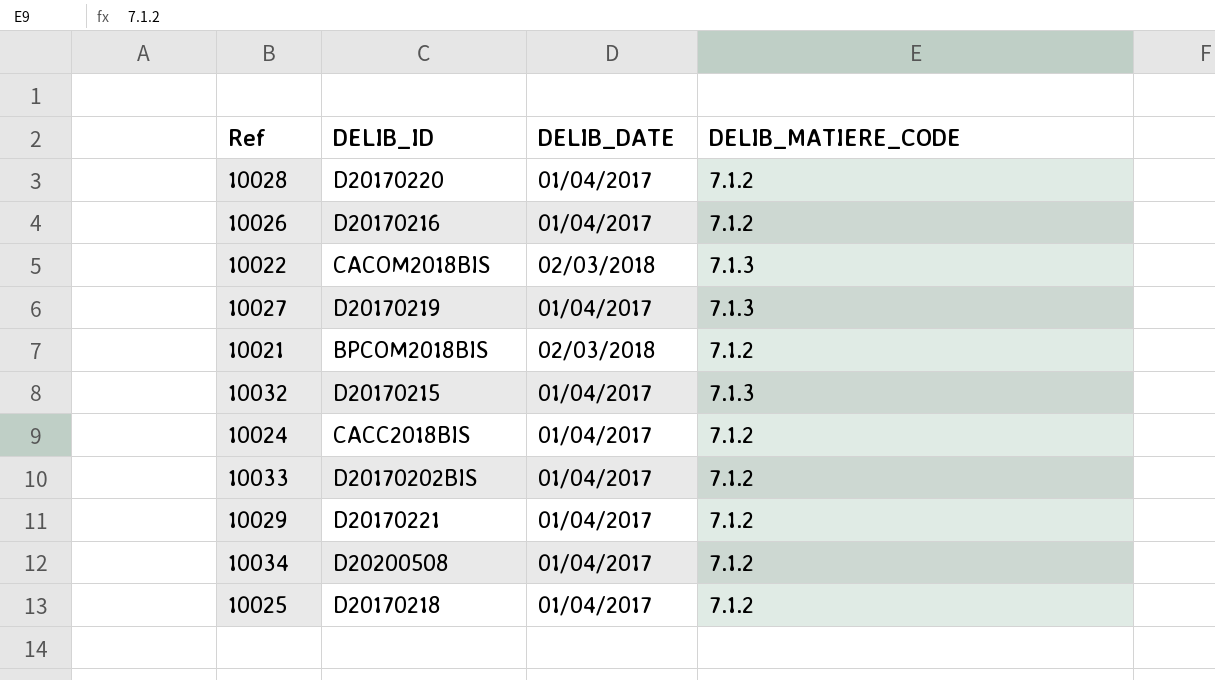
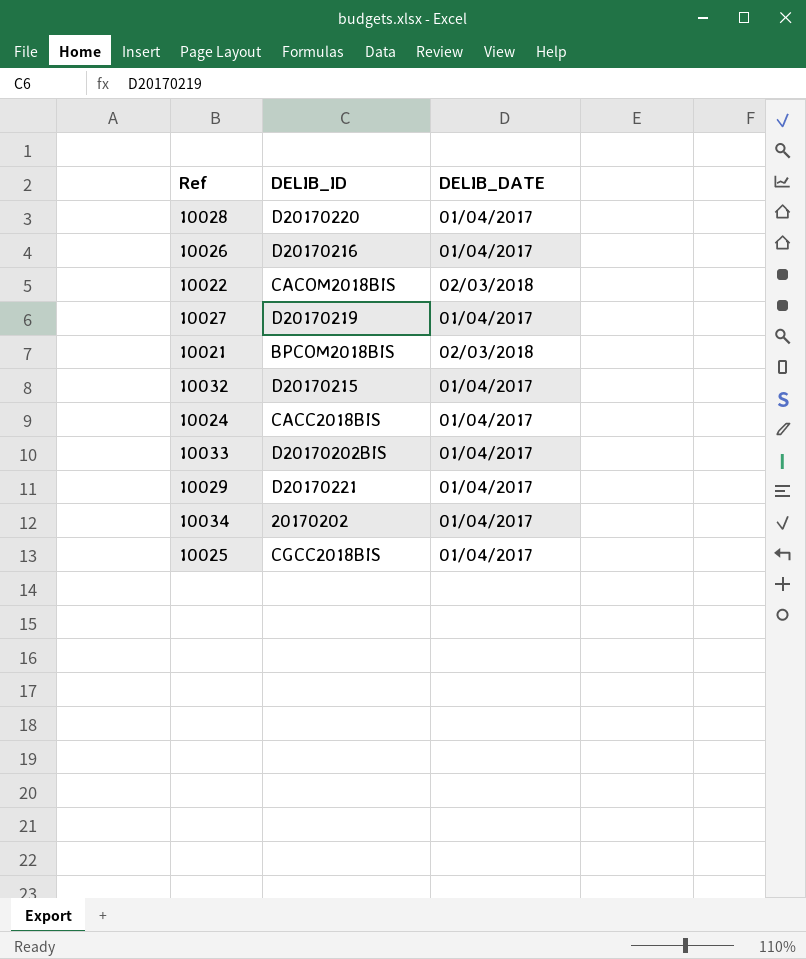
column DELIB_MATIERE_CODE | position: 4 -> none
10034 | DELIB_ID: D20200508 -> 20170202
10025 | DELIB_ID: D20170218 -> CGCC2018BIS

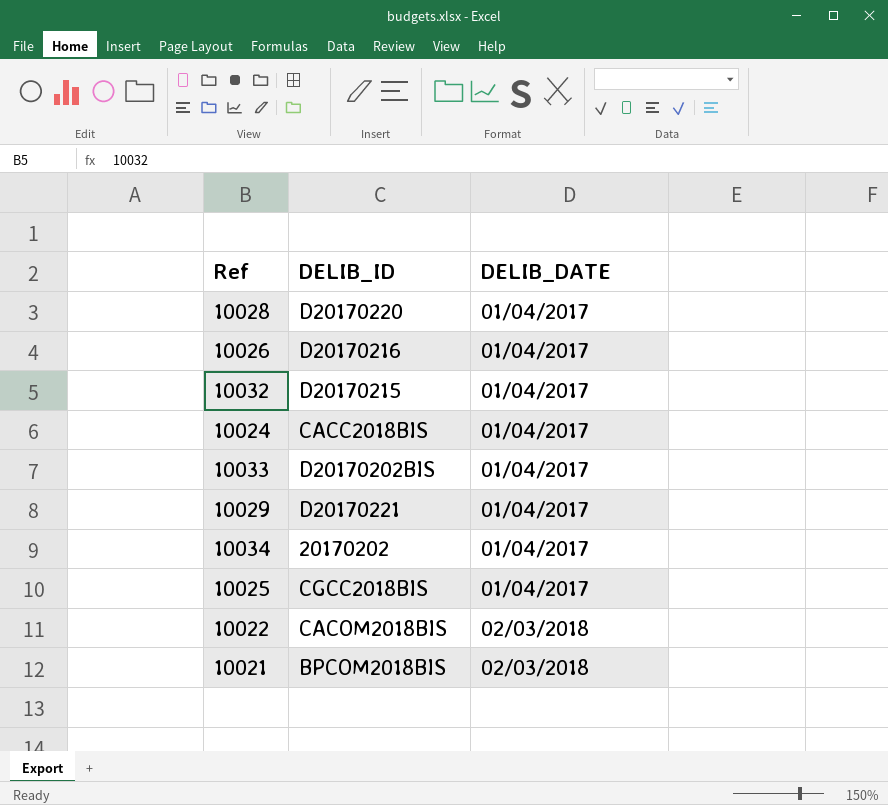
row order: none -> DELIB_DATE ascending
row 10027: D20170219 | 01/04/2017 -> none

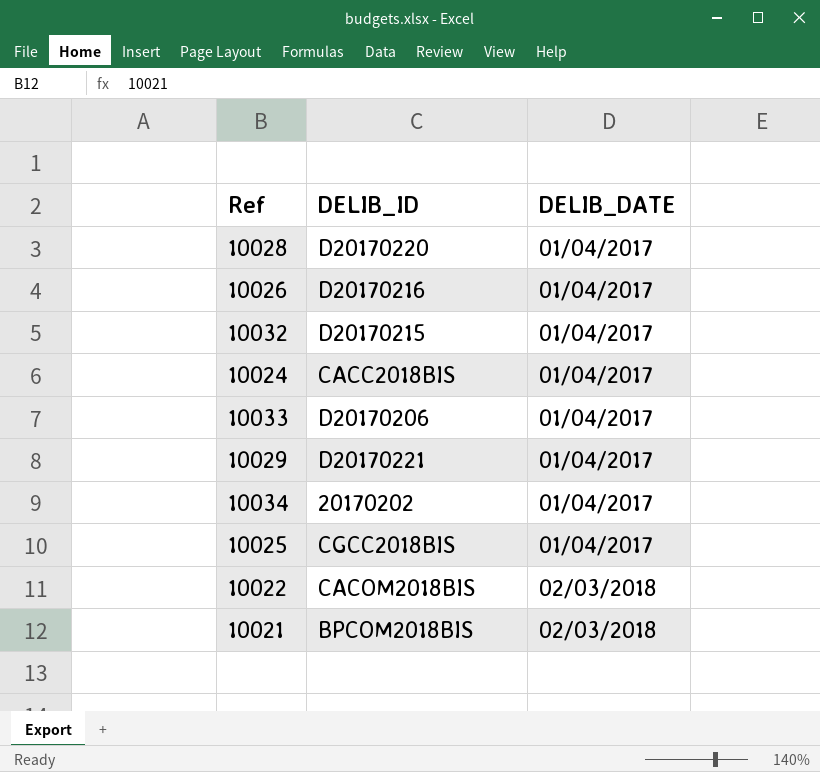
10033 | DELIB_ID: D20170202BIS -> D20170206

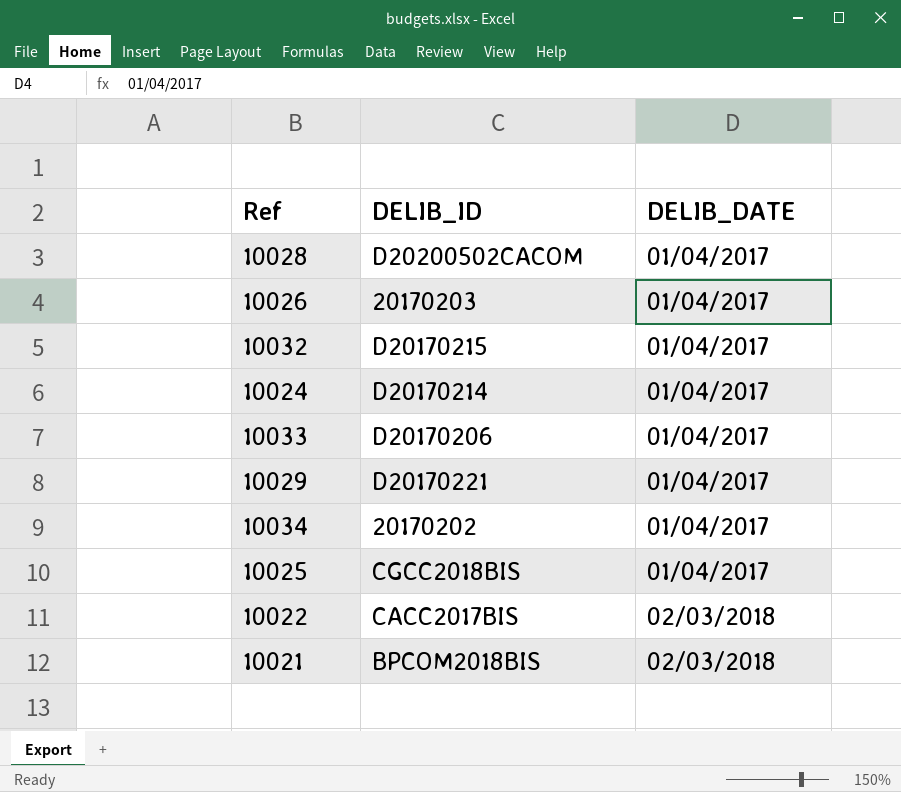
10028 | DELIB_ID: D20170220 -> D20200502CACOM
10026 | DELIB_ID: D20170216 -> 20170203
10024 | DELIB_ID: CACC2018BIS -> D20170214
10022 | DELIB_ID: CACOM2018BIS -> CACC2017BIS

